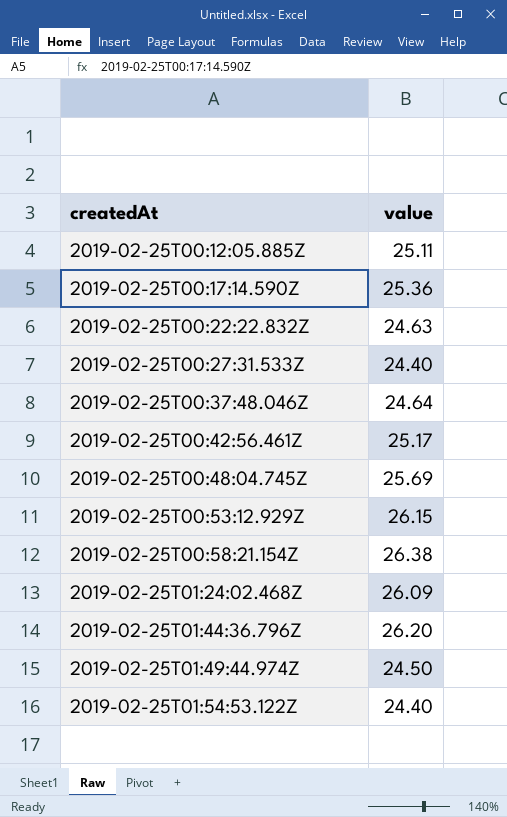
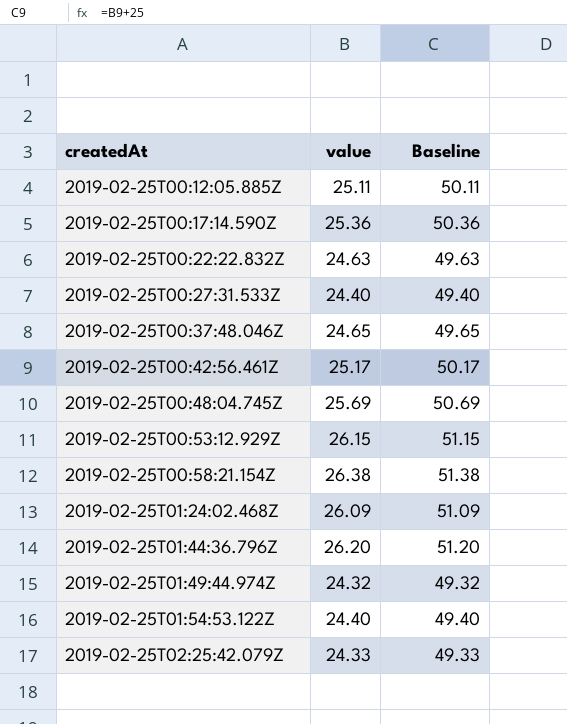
column Baseline | formula: none -> [value] + 25
2019-02-25T00:37:48.046Z | value: 24.64 -> 24.65
2019-02-25T01:49:44.974Z | value: 24.50 -> 24.32
row 2019-02-25T02:25:42.079Z: none -> 24.33 | 49.33

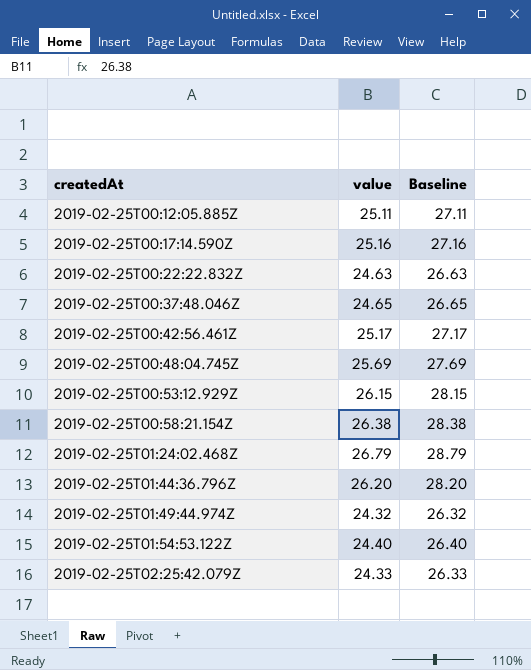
column Baseline | formula: [value] + 25 -> [value] + 2
row 2019-02-25T00:27:31.533Z: 24.40 | 49.40 -> none
2019-02-25T00:17:14.590Z | value: 25.36 -> 25.16
2019-02-25T01:24:02.468Z | value: 26.09 -> 26.79

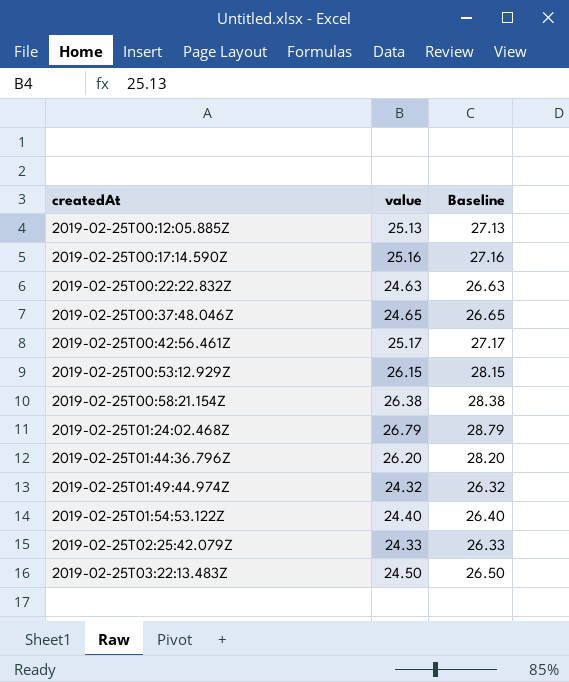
row 2019-02-25T00:48:04.745Z: 25.69 | 27.69 -> none
2019-02-25T00:12:05.885Z | value: 25.11 -> 25.13
2019-02-25T00:12:05.885Z | Baseline: 27.11 -> 27.13
row 2019-02-25T03:22:13.483Z: none -> 24.50 | 26.50

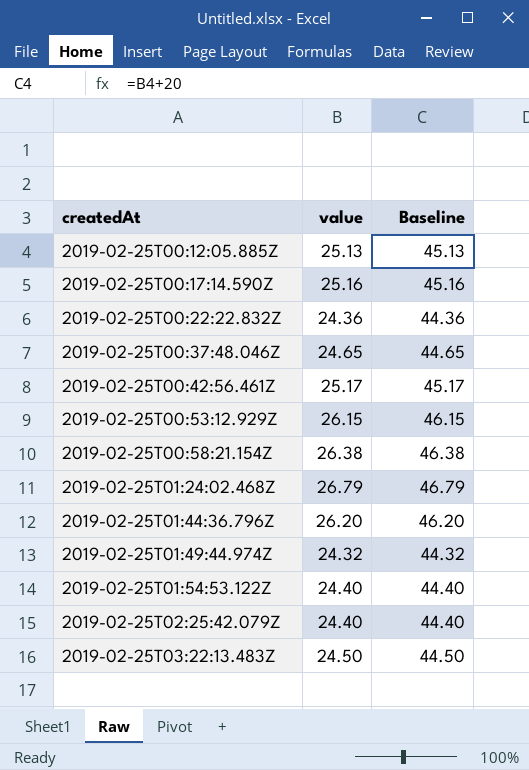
column Baseline | formula: [value] + 2 -> [value] + 20
2019-02-25T00:22:22.832Z | value: 24.63 -> 24.36
2019-02-25T02:25:42.079Z | value: 24.33 -> 24.40

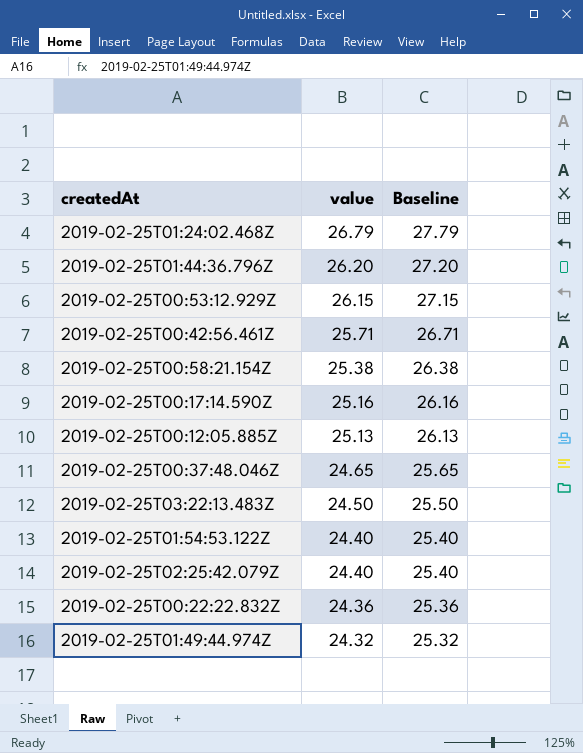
row order: createdAt ascending -> value descending
column Baseline | formula: [value] + 20 -> [value] + 1
2019-02-25T00:42:56.461Z | value: 25.17 -> 25.71
2019-02-25T00:58:21.154Z | value: 26.38 -> 25.38

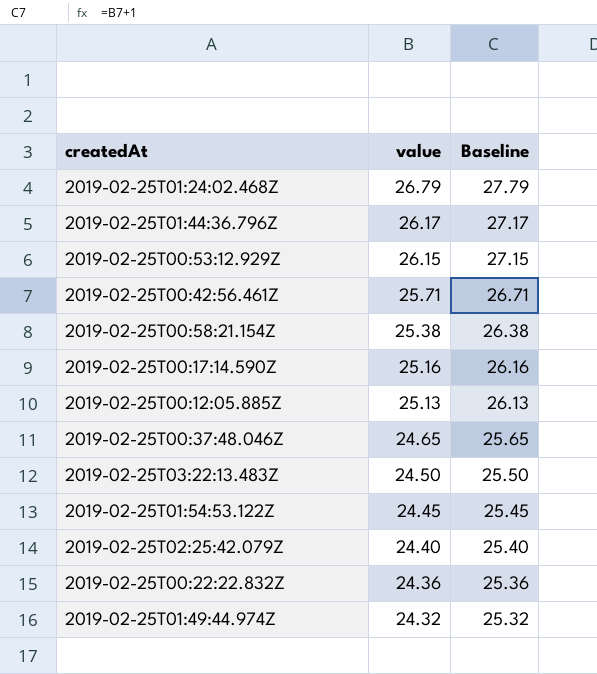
2019-02-25T01:44:36.796Z | value: 26.20 -> 26.17
2019-02-25T01:44:36.796Z | Baseline: 27.20 -> 27.17
2019-02-25T01:54:53.122Z | value: 24.40 -> 24.45
2019-02-25T01:54:53.122Z | Baseline: 25.40 -> 25.45

